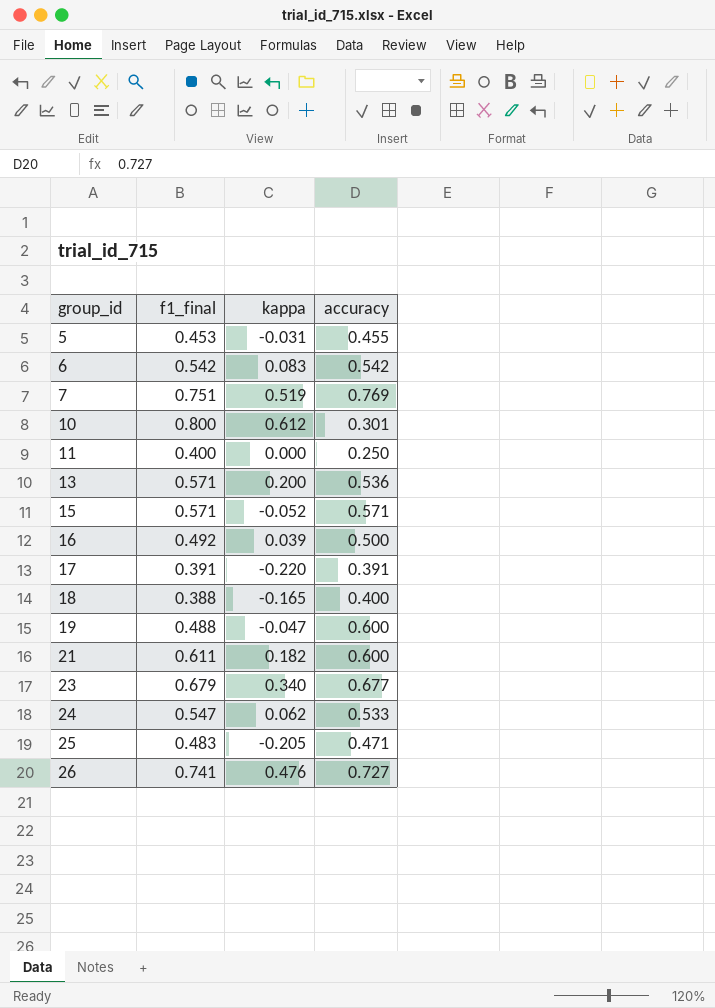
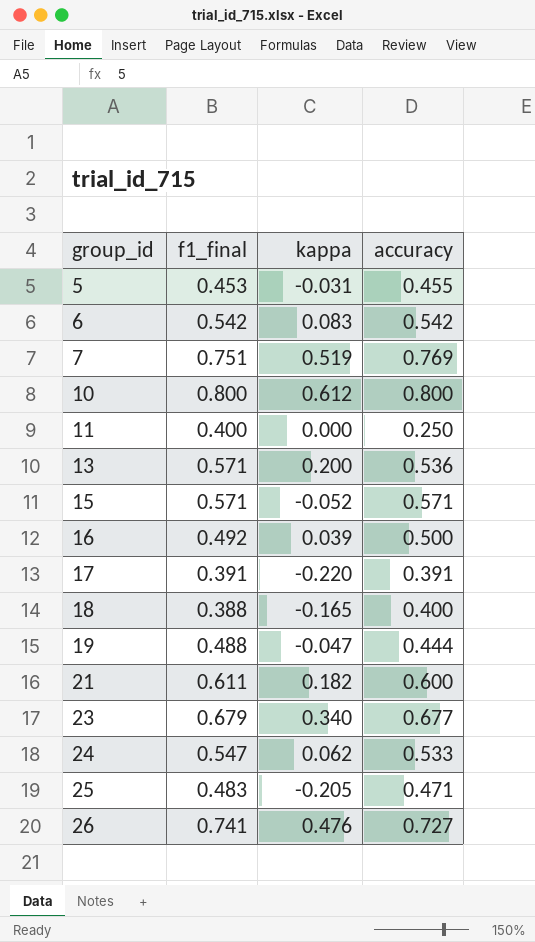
10 | accuracy: 0.301 -> 0.800
19 | accuracy: 0.600 -> 0.444

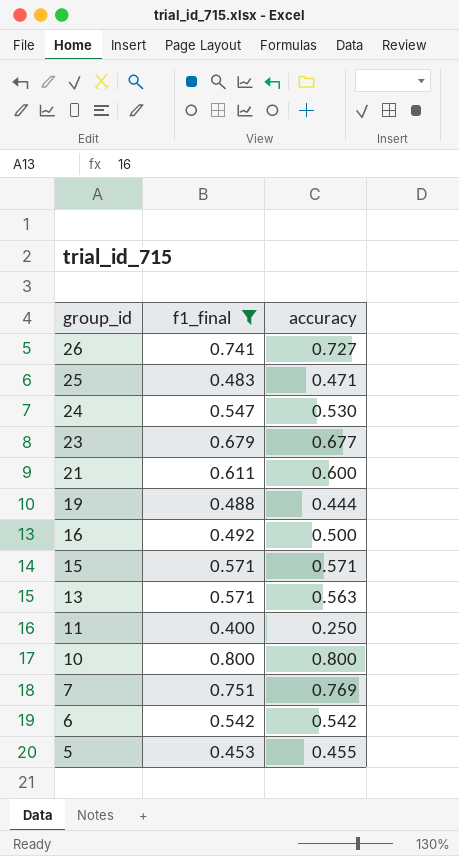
filter: none -> f1_final >= 0.400
row order: group_id ascending -> group_id descending
column kappa | position: 3 -> none
24 | accuracy: 0.533 -> 0.530
13 | accuracy: 0.536 -> 0.563

